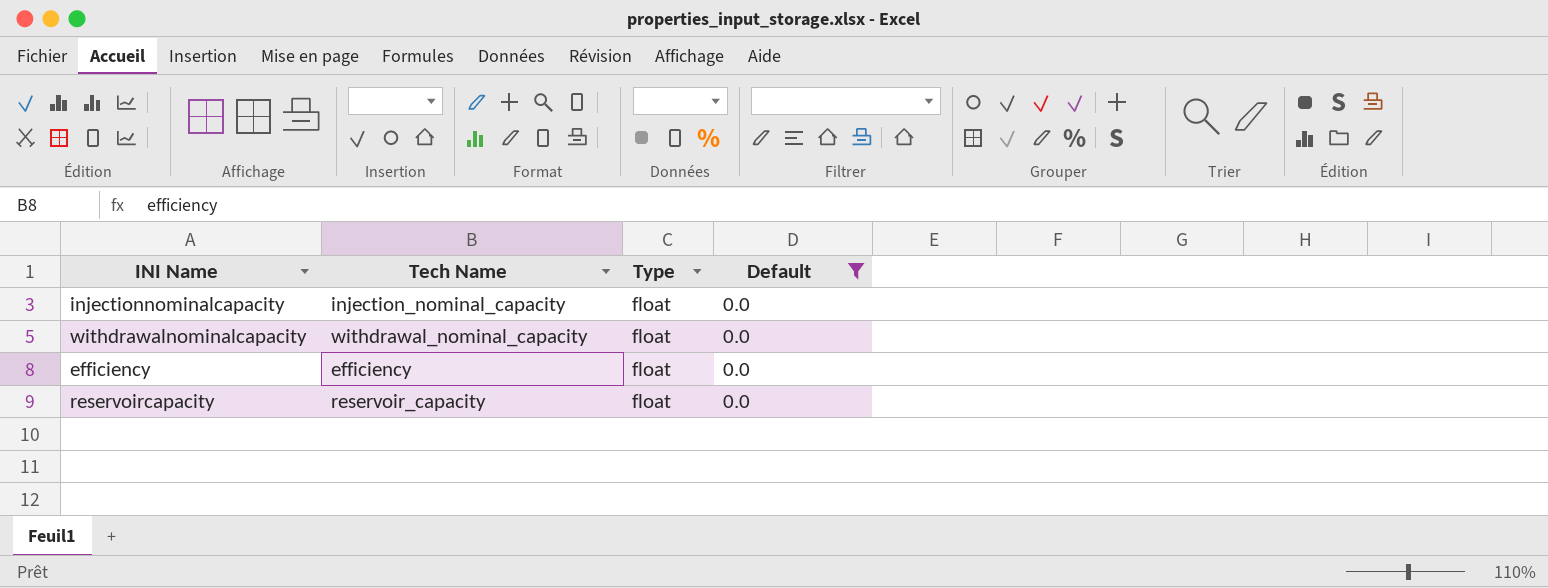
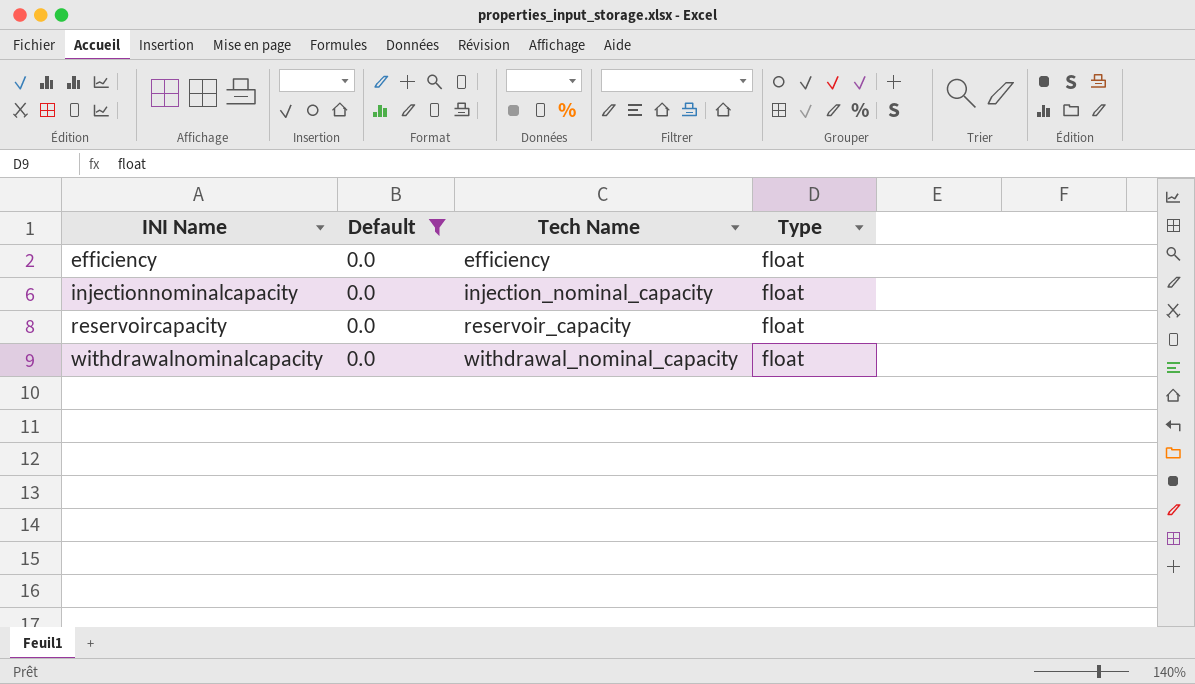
row order: none -> INI Name ascending
column Default | position: 4 -> 2

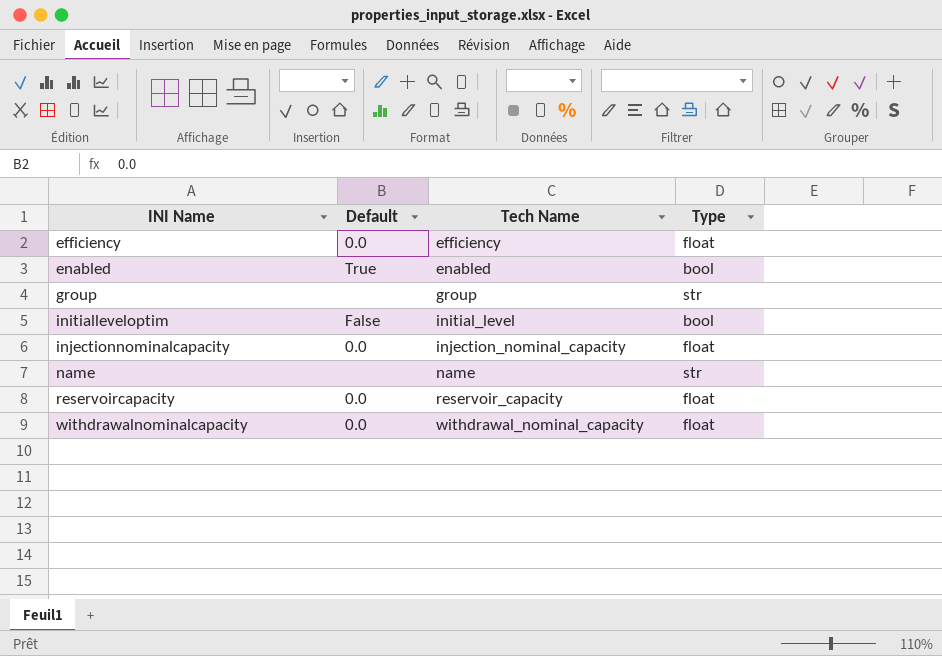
filter: Default = 0.0 -> none

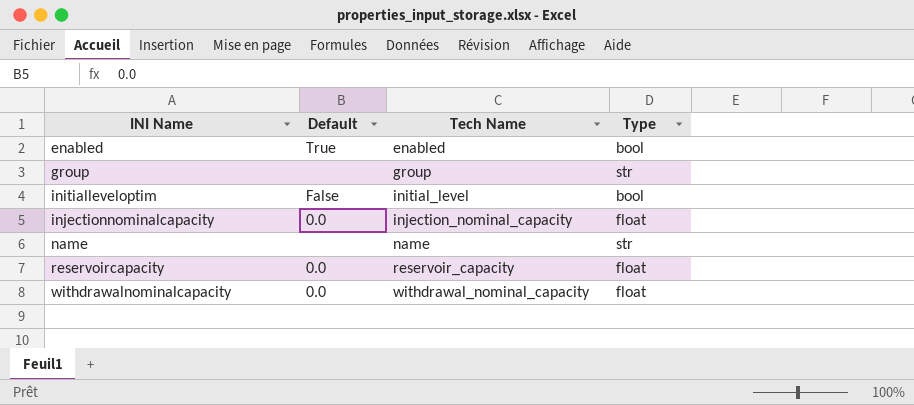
row efficiency: 0.0 | efficiency | float -> none

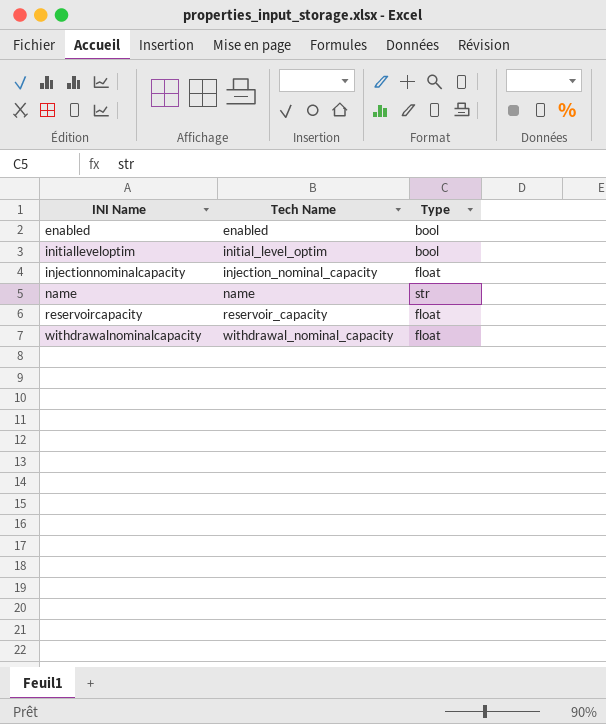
column Default | position: 2 -> none
row group: none | group | str -> none
initialleveloptim | Tech Name: initial_level -> initial_level_optim

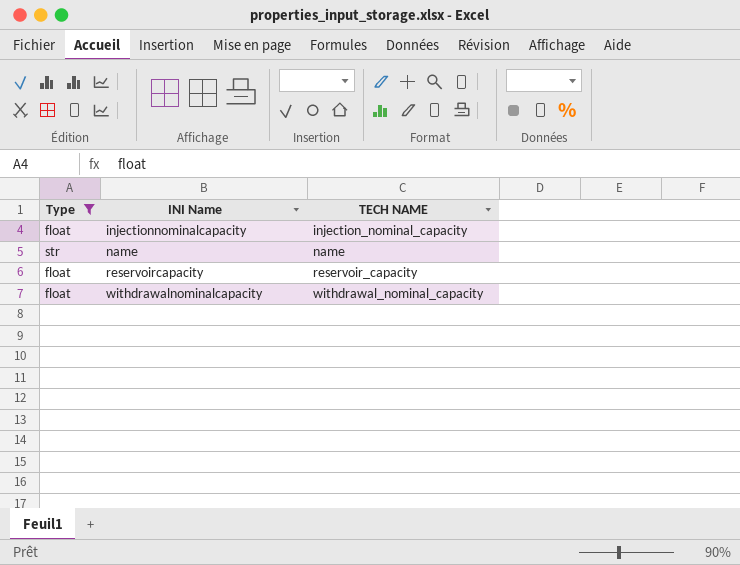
filter: none -> Type != bool
column Type | position: 3 -> 1
column name: Tech Name -> TECH NAME

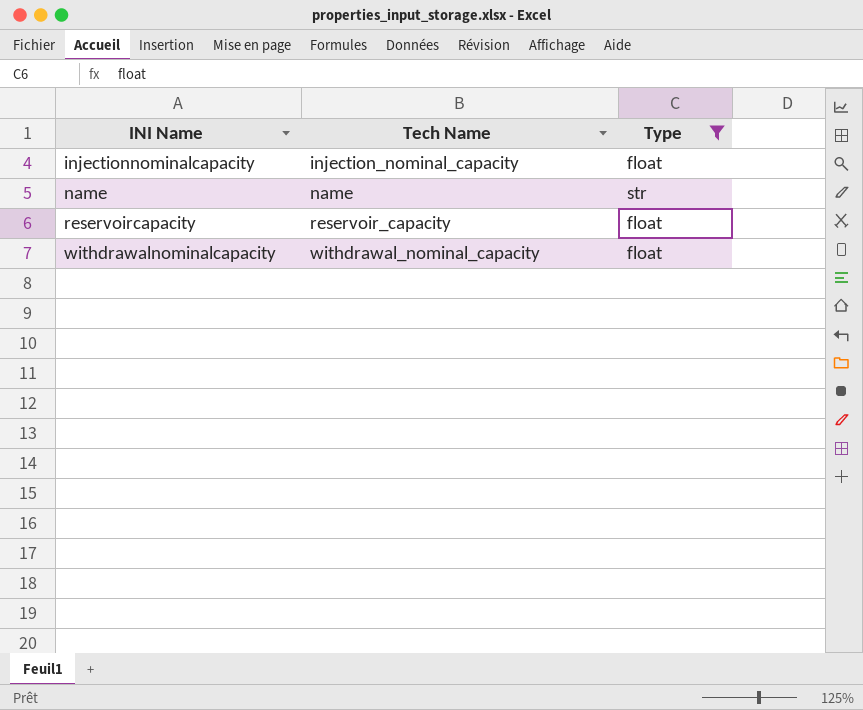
column name: TECH NAME -> Tech Name
column Type | position: 1 -> 3

